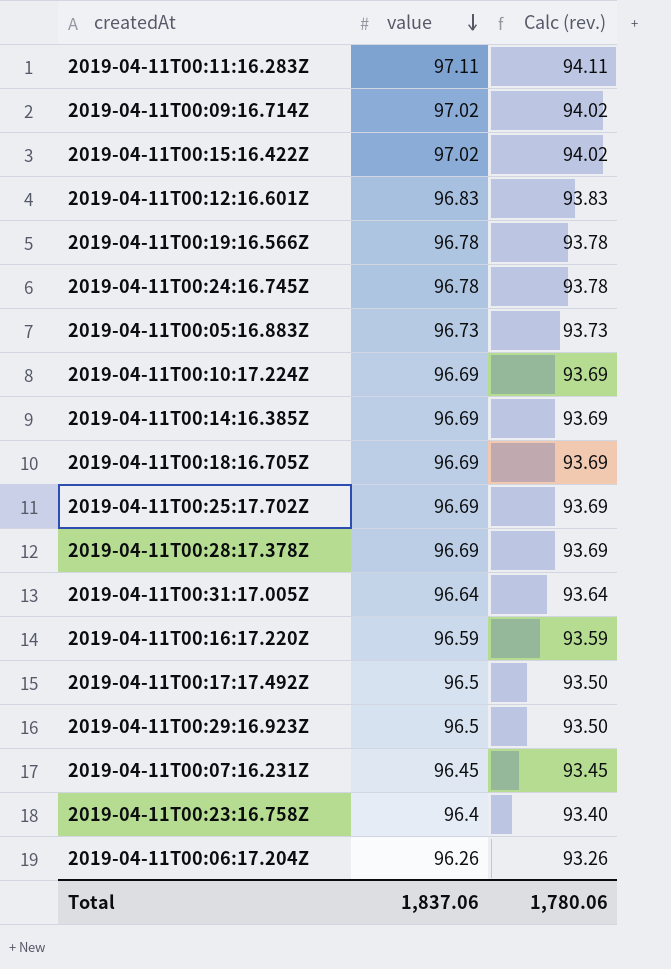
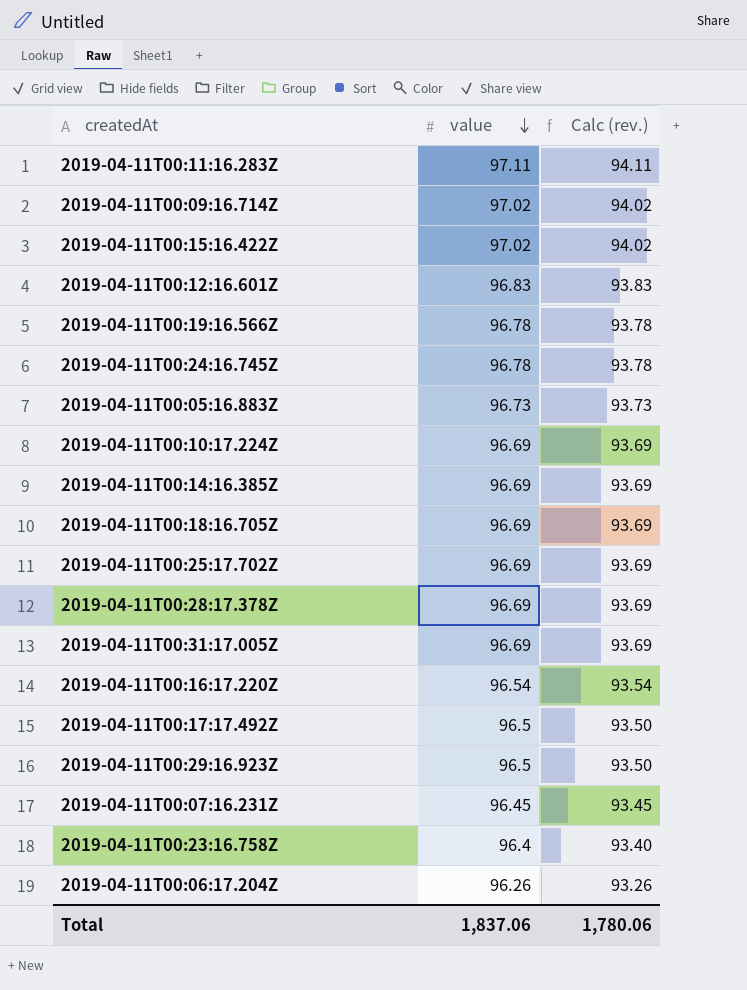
2019-04-11T00:31:17.005Z | value: 96.64 -> 96.69
2019-04-11T00:31:17.005Z | Calc (rev.): 93.64 -> 93.69
2019-04-11T00:16:17.220Z | value: 96.59 -> 96.54
2019-04-11T00:16:17.220Z | Calc (rev.): 93.59 -> 93.54

